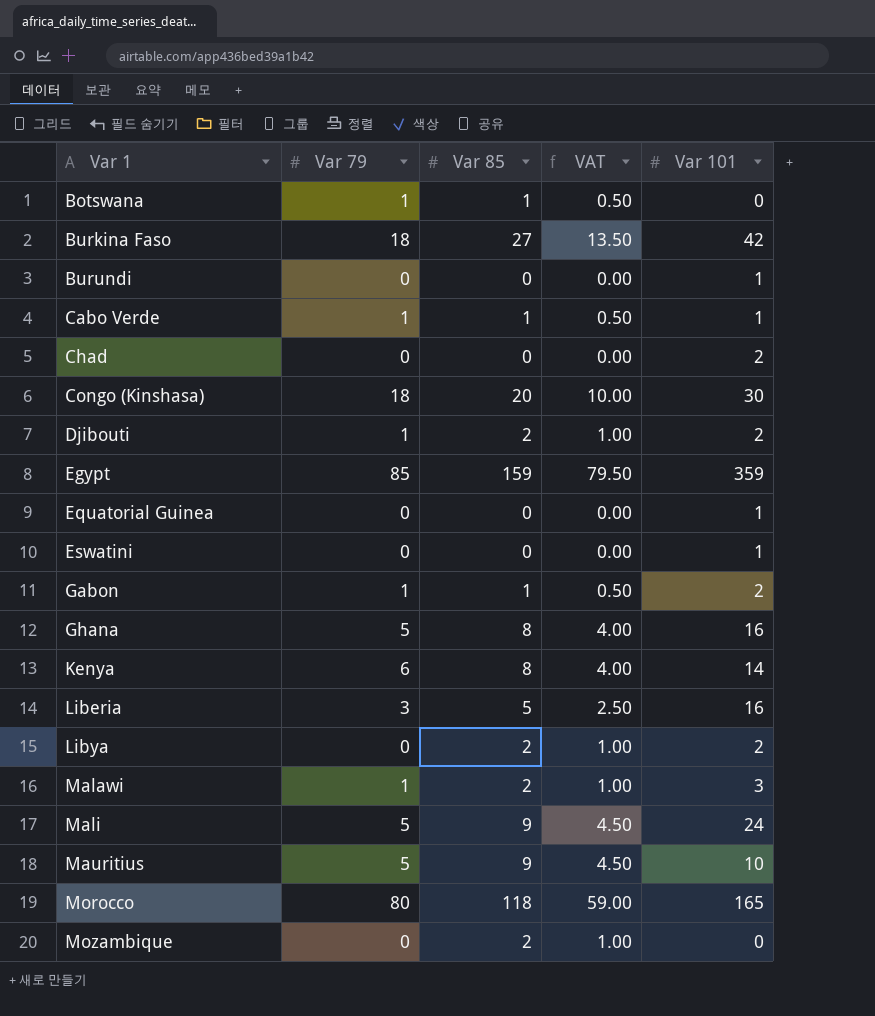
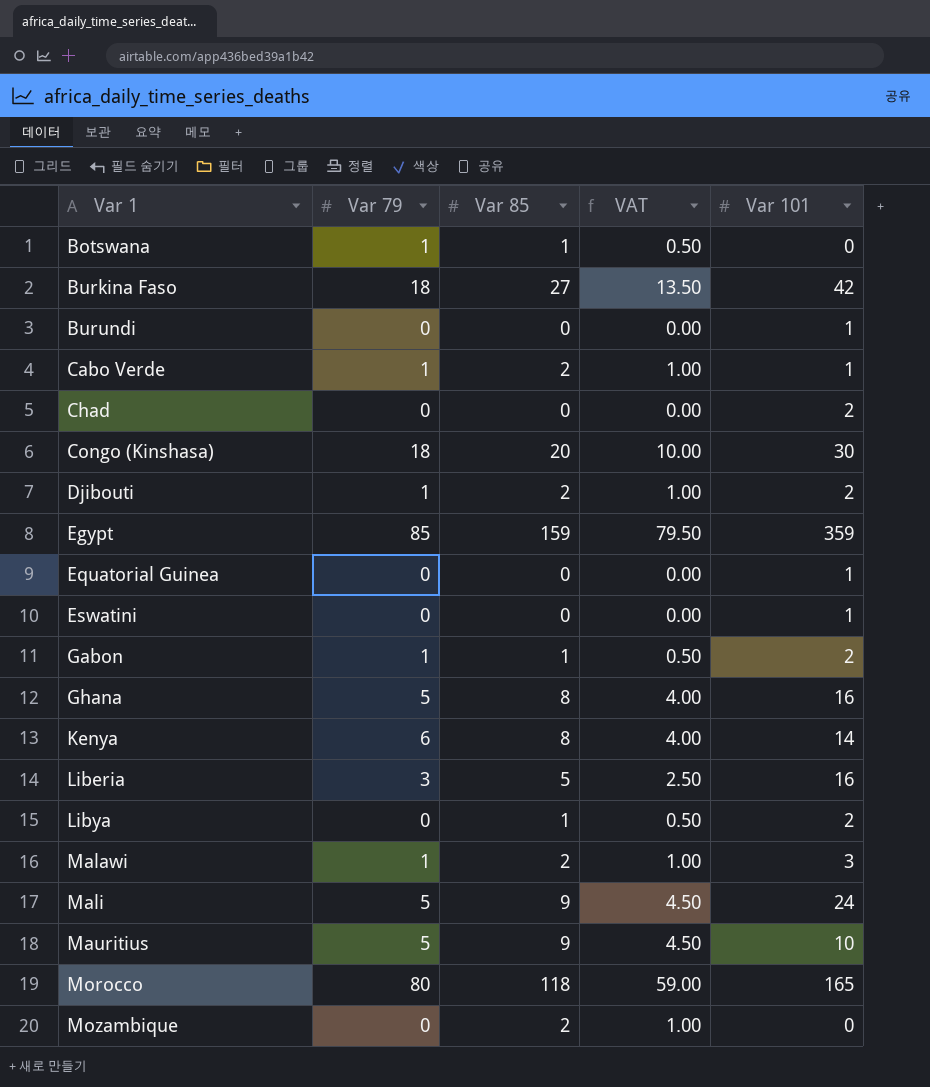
Cabo Verde | Var 85: 1 -> 2
Cabo Verde | VAT: 0.50 -> 1.00
Libya | Var 85: 2 -> 1
Libya | VAT: 1.00 -> 0.50

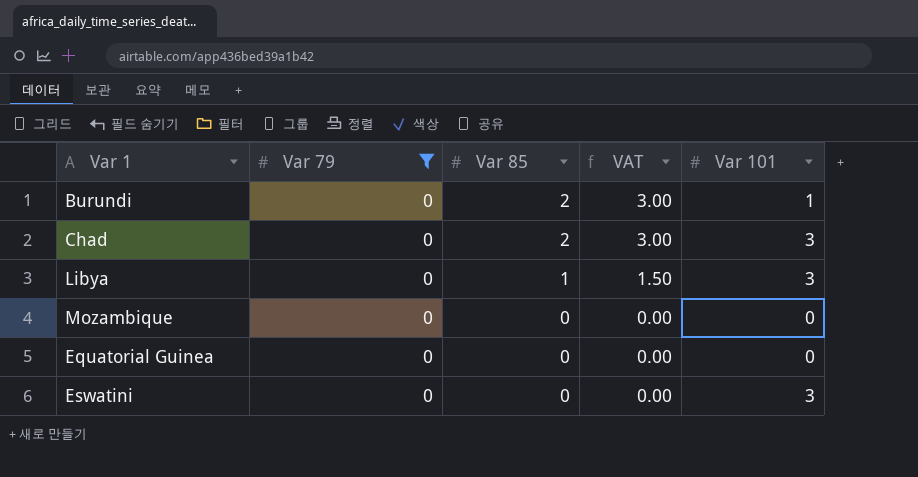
filter: none -> Var 79 = 0
row order: Var 1 ascending -> Var 85 descending
column VAT | formula: [Var 85] * 0.5 -> [Var 85] * 1.5
Burundi | Var 85: 0 -> 2
Chad | Var 85: 0 -> 2
Chad | Var 101: 2 -> 3
Libya | Var 101: 2 -> 3
Mozambique | Var 85: 2 -> 0
Equatorial Guinea | Var 101: 1 -> 0
Eswatini | Var 101: 1 -> 3

